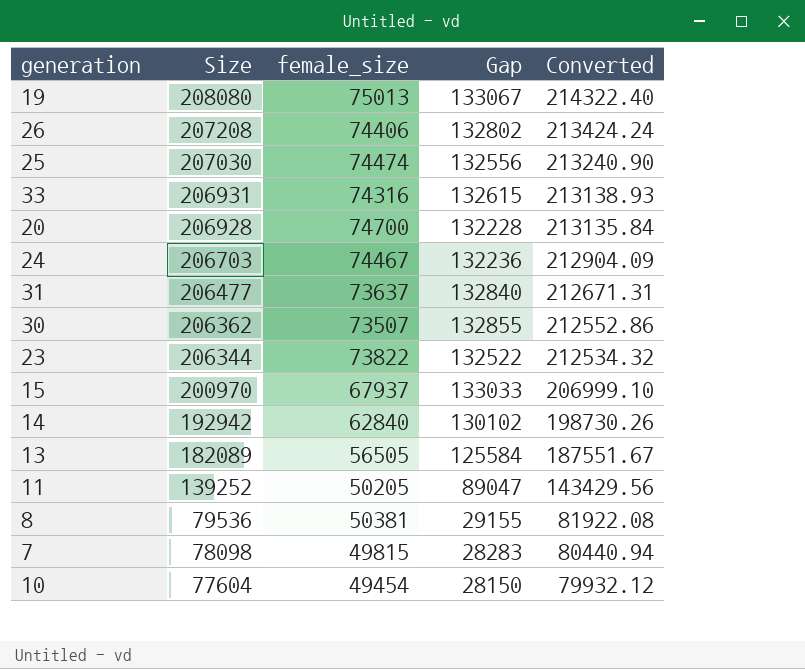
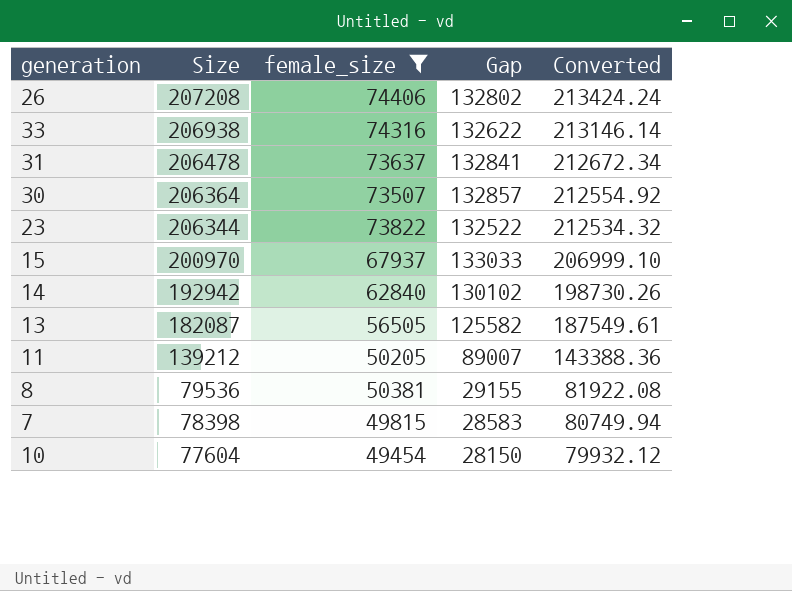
filter: none -> female_size <= 74406
33 | Size: 206931 -> 206938
33 | Gap: 132615 -> 132622
33 | Converted: 213138.93 -> 213146.14
31 | Size: 206477 -> 206478
31 | Gap: 132840 -> 132841
31 | Converted: 212671.31 -> 212672.34
30 | Size: 206362 -> 206364
30 | Gap: 132855 -> 132857
30 | Converted: 212552.86 -> 212554.92
13 | Size: 182089 -> 182087
13 | Gap: 125584 -> 125582
13 | Converted: 187551.67 -> 187549.61
11 | Size: 139252 -> 139212
11 | Gap: 89047 -> 89007
11 | Converted: 143429.56 -> 143388.36
7 | Size: 78098 -> 78398
7 | Gap: 28283 -> 28583
7 | Converted: 80440.94 -> 80749.94

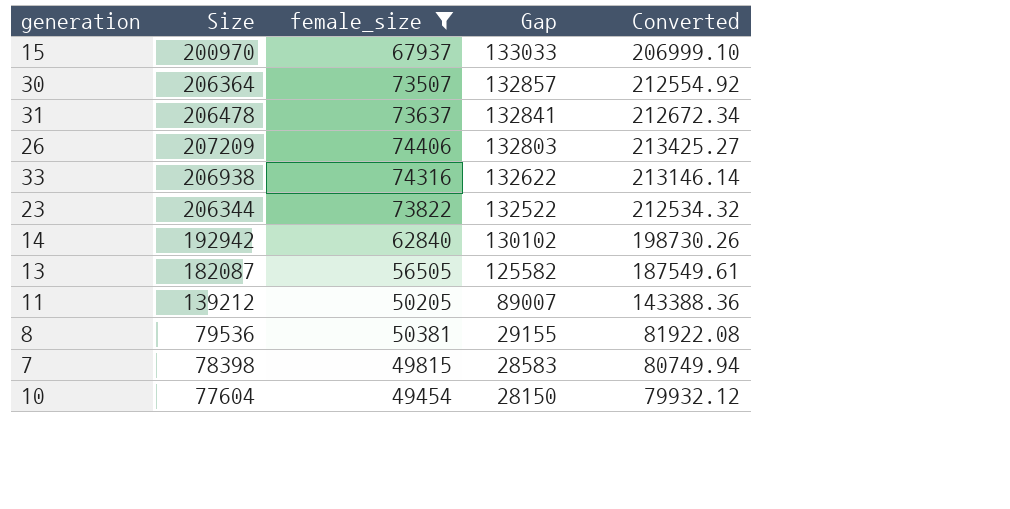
row order: Size descending -> Gap descending
26 | Size: 207208 -> 207209
26 | Gap: 132802 -> 132803
26 | Converted: 213424.24 -> 213425.27

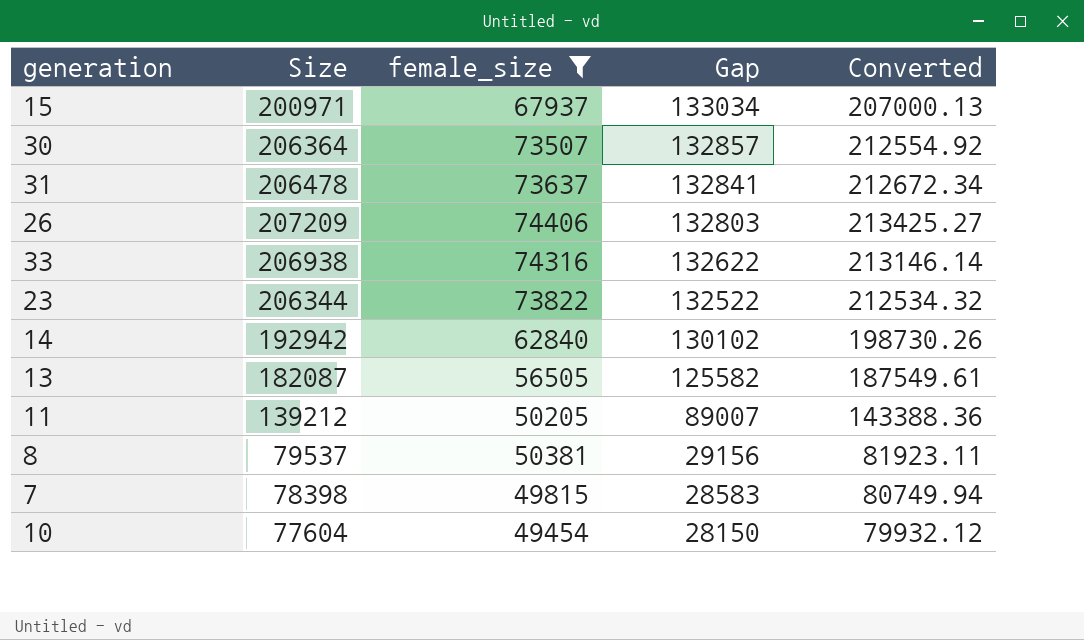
15 | Size: 200970 -> 200971
15 | Gap: 133033 -> 133034
15 | Converted: 206999.10 -> 207000.13
8 | Size: 79536 -> 79537
8 | Gap: 29155 -> 29156
8 | Converted: 81922.08 -> 81923.11

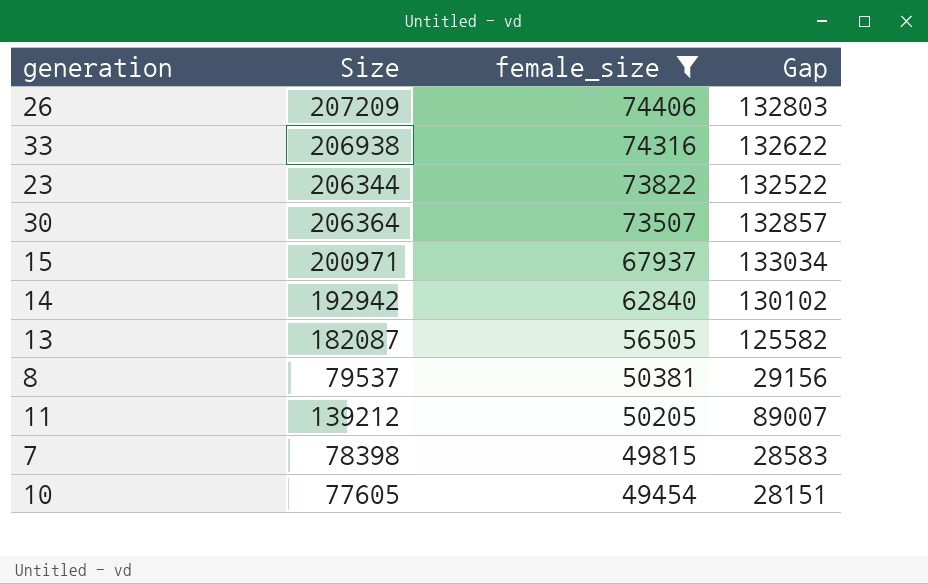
row order: Gap descending -> female_size descending
column Converted | formula: [Size] * 1.03 -> none
row 31: 206478 | 73637 | 132841 | 212672.34 -> none
10 | Size: 77604 -> 77605
10 | Gap: 28150 -> 28151

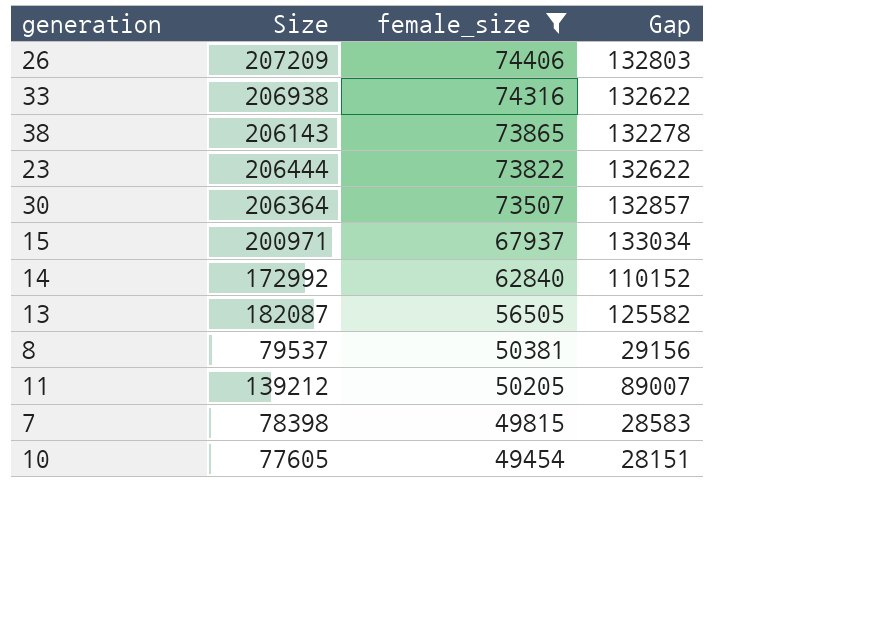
row 38: none -> 206143 | 73865 | 132278
23 | Size: 206344 -> 206444
23 | Gap: 132522 -> 132622
14 | Size: 192942 -> 172992
14 | Gap: 130102 -> 110152

